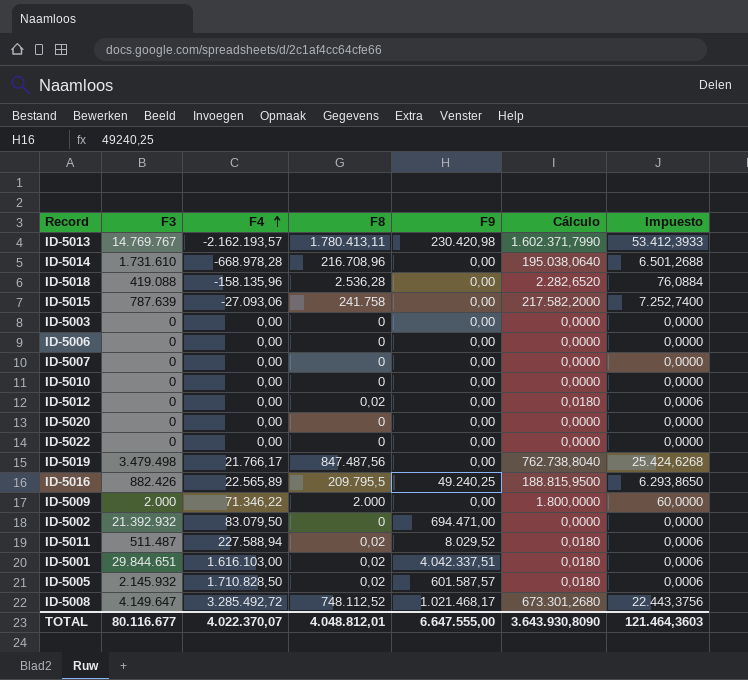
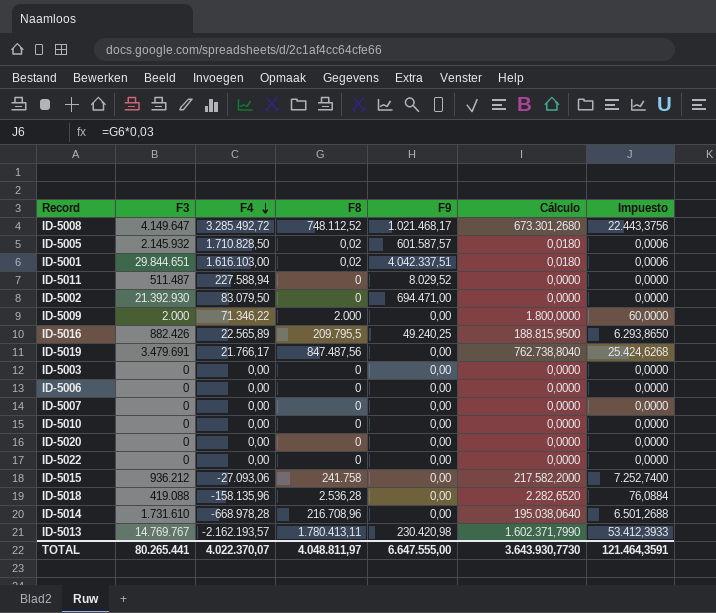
row order: F4 ascending -> F4 descending
row ID-5012: 0 | 0,00 | 0,02 | 0,00 | 0,0180 | 0,0006 -> none
ID-5011 | F8: 0,02 -> 0
ID-5011 | Cálculo: 0,0180 -> 0,0000
ID-5011 | Impuesto: 0,0006 -> 0,0000
ID-5002 | F3: 21.392.932 -> 21.392.930
ID-5019 | F3: 3.479.498 -> 3.479.691
ID-5015 | F3: 787.639 -> 936.212
TOTAL | F3: 80.116.677 -> 80.265.441
TOTAL | F8: 4.048.812,01 -> 4.048.811,97
TOTAL | Cálculo: 3.643.930,8090 -> 3.643.930,7730
TOTAL | Impuesto: 121.464,3603 -> 121.464,3591

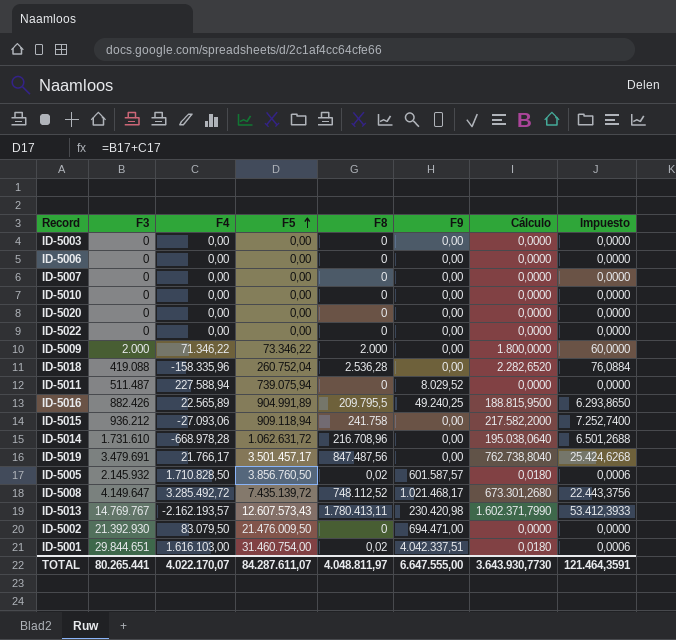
row order: F4 descending -> F5 ascending
column F5 | formula: none -> [F3] + [F4]
ID-5018 | F4: -158.135,96 -> -158.335,96
TOTAL | F4: 4.022.370,07 -> 4.022.170,07

